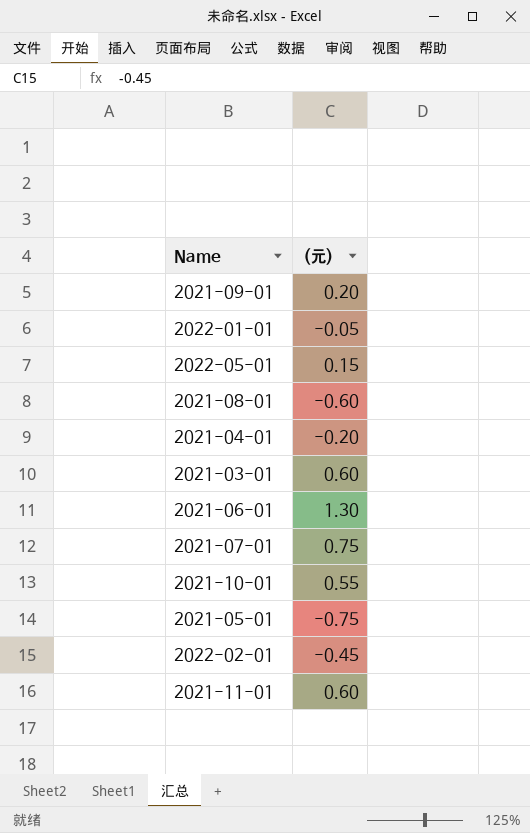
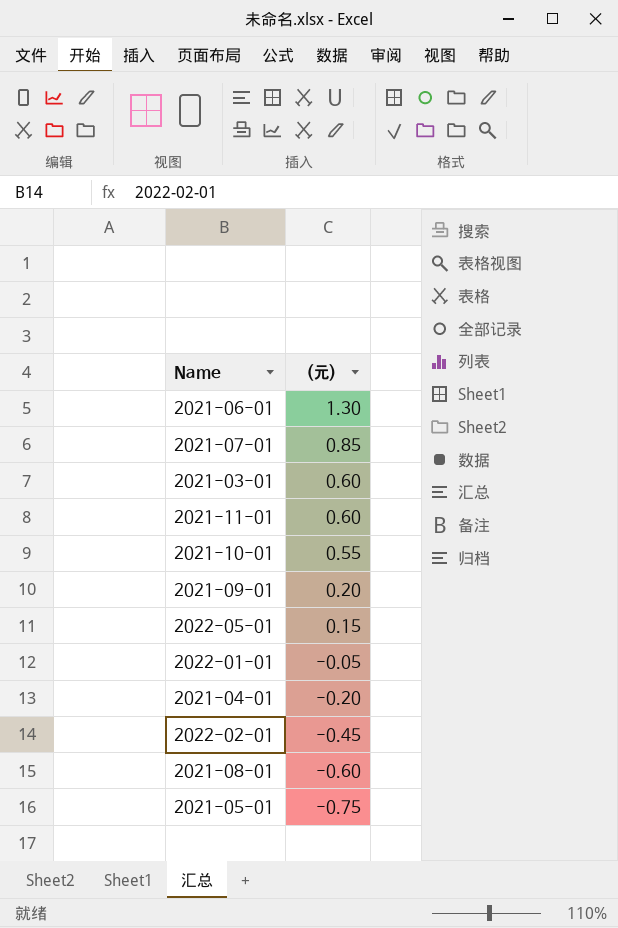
row order: none -> (元) descending
2021-07-01 | (元): 0.75 -> 0.85

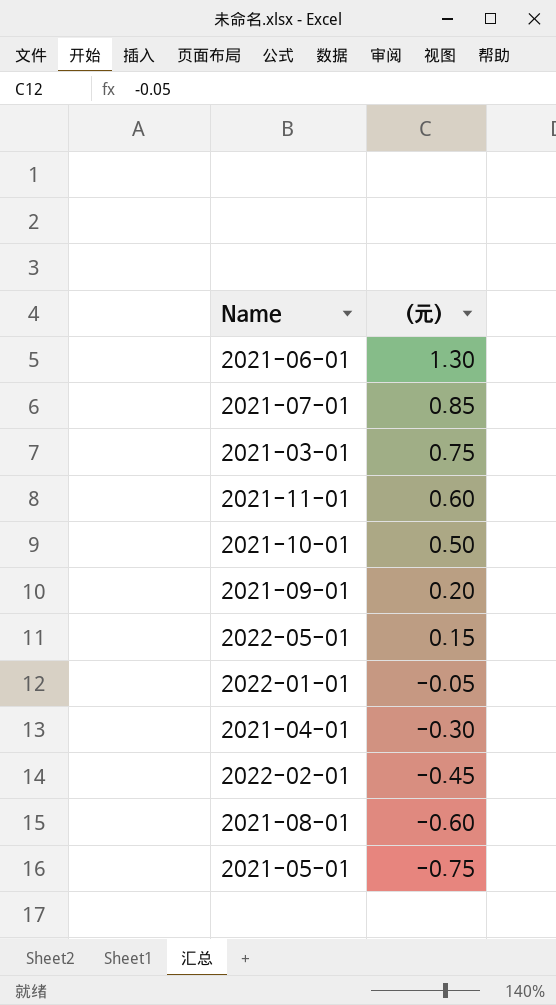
2021-03-01 | (元): 0.60 -> 0.75
2021-10-01 | (元): 0.55 -> 0.50
2021-04-01 | (元): -0.20 -> -0.30

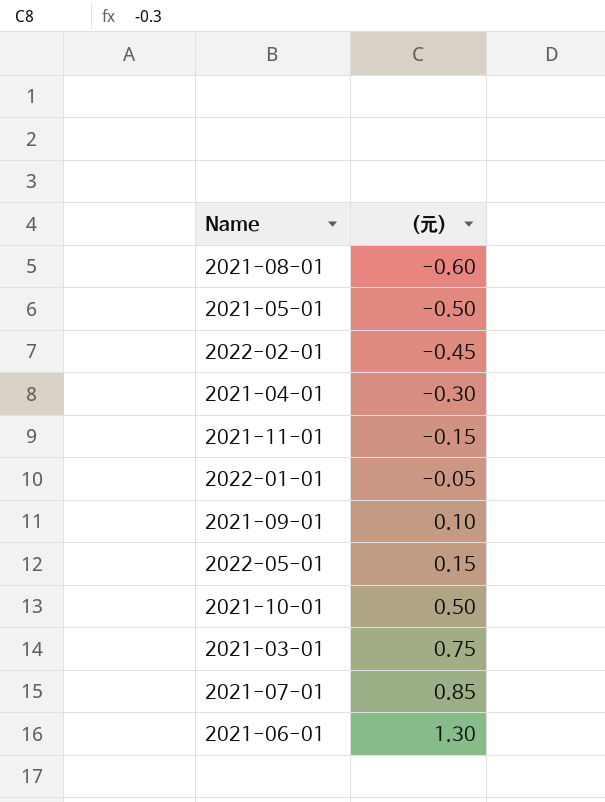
row order: (元) descending -> (元) ascending
2021-05-01 | (元): -0.75 -> -0.50
2021-11-01 | (元): 0.60 -> -0.15
2021-09-01 | (元): 0.20 -> 0.10

